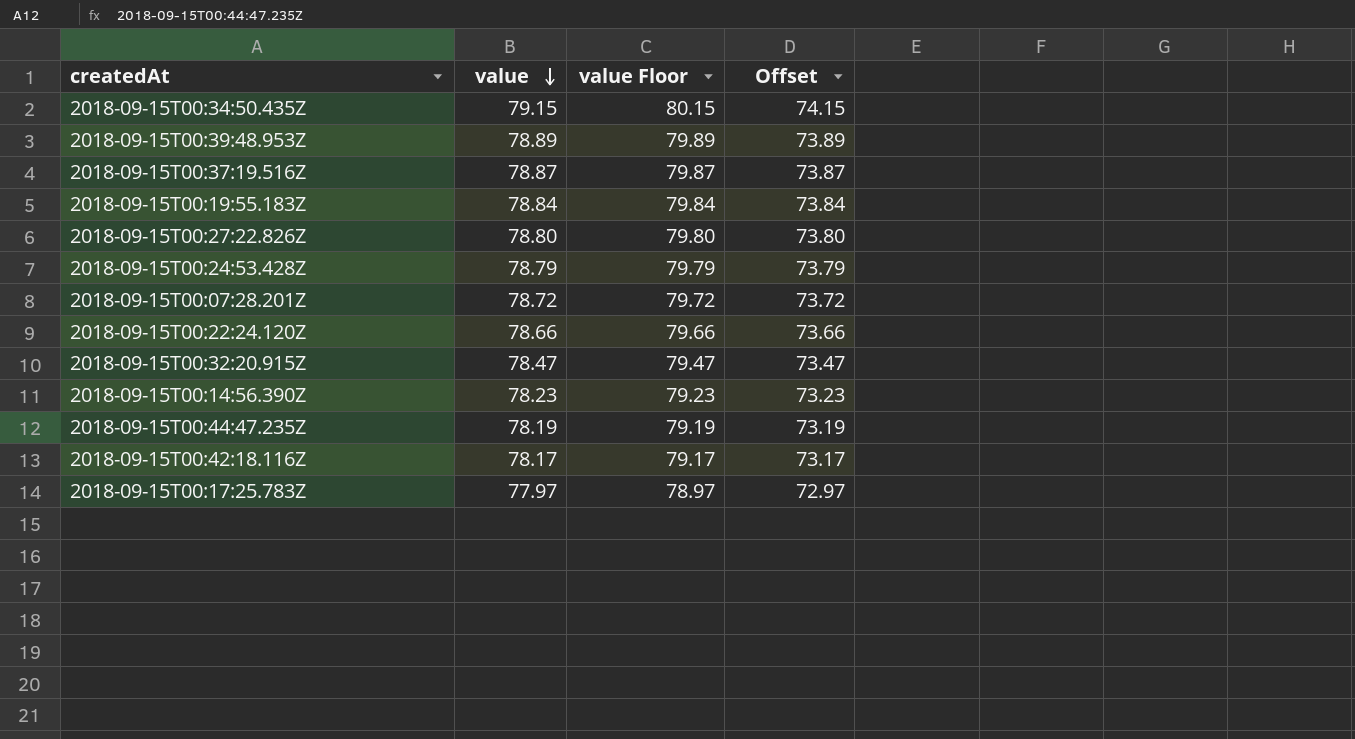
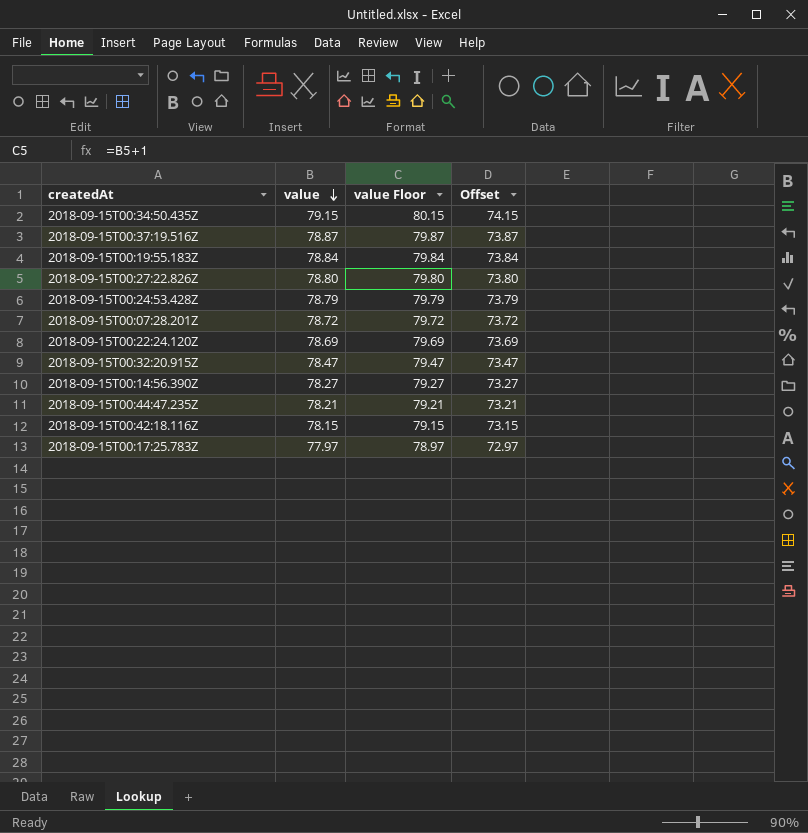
row 2018-09-15T00:39:48.953Z: 78.89 | 79.89 | 73.89 -> none
2018-09-15T00:22:24.120Z | value: 78.66 -> 78.69
2018-09-15T00:22:24.120Z | value Floor: 79.66 -> 79.69
2018-09-15T00:22:24.120Z | Offset: 73.66 -> 73.69
2018-09-15T00:14:56.390Z | value: 78.23 -> 78.27
2018-09-15T00:14:56.390Z | value Floor: 79.23 -> 79.27
2018-09-15T00:14:56.390Z | Offset: 73.23 -> 73.27
2018-09-15T00:44:47.235Z | value: 78.19 -> 78.21
2018-09-15T00:44:47.235Z | value Floor: 79.19 -> 79.21
2018-09-15T00:44:47.235Z | Offset: 73.19 -> 73.21
2018-09-15T00:42:18.116Z | value: 78.17 -> 78.15
2018-09-15T00:42:18.116Z | value Floor: 79.17 -> 79.15
2018-09-15T00:42:18.116Z | Offset: 73.17 -> 73.15

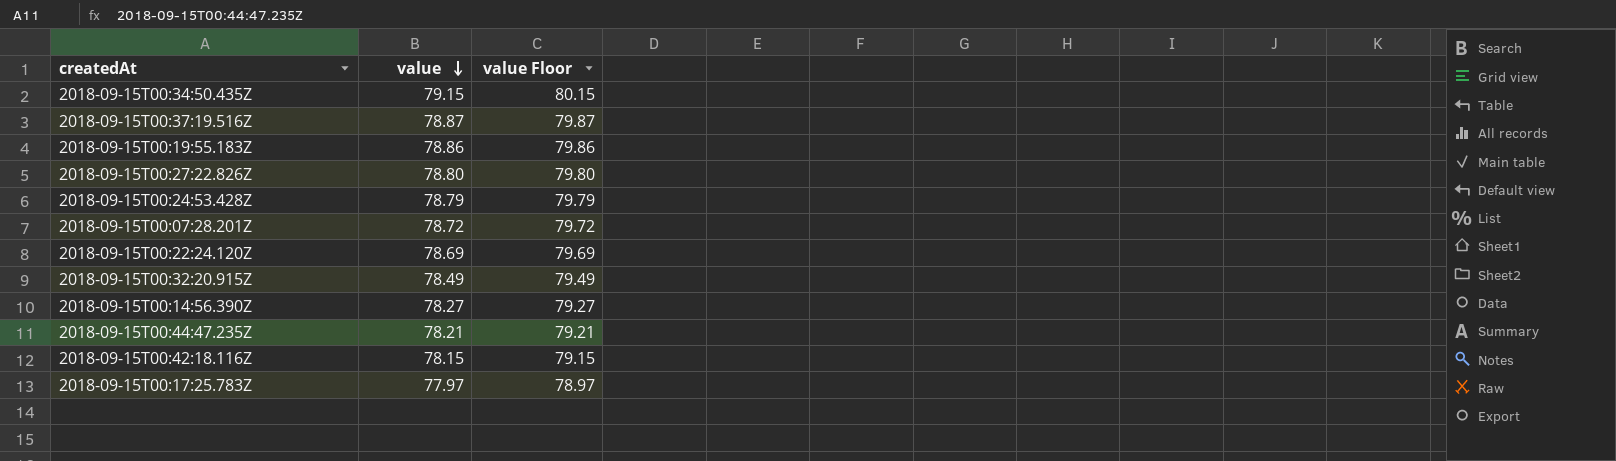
column Offset | formula: [value] - 5 -> none
2018-09-15T00:19:55.183Z | value: 78.84 -> 78.86
2018-09-15T00:19:55.183Z | value Floor: 79.84 -> 79.86
2018-09-15T00:32:20.915Z | value: 78.47 -> 78.49
2018-09-15T00:32:20.915Z | value Floor: 79.47 -> 79.49

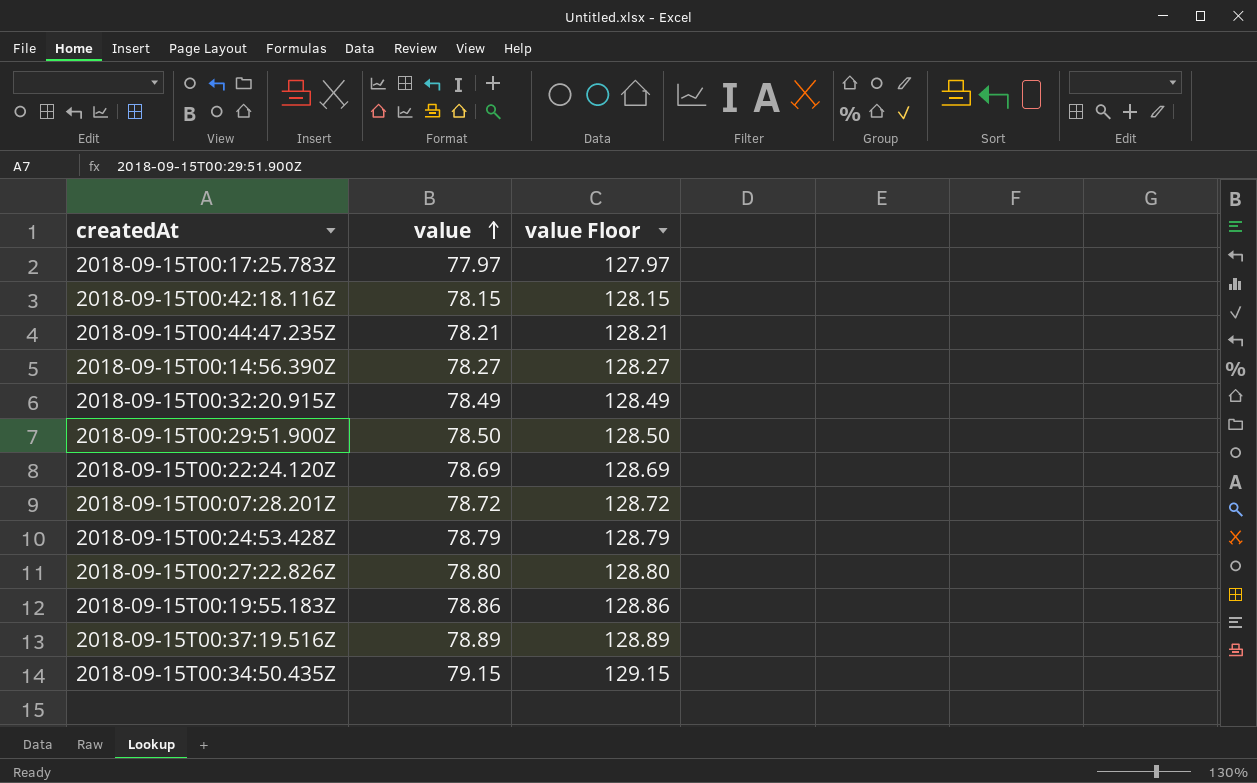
row order: value descending -> value ascending
column value Floor | formula: [value] + 1 -> [value] + 50
row 2018-09-15T00:29:51.900Z: none -> 78.50 | 128.50
2018-09-15T00:37:19.516Z | value: 78.87 -> 78.89

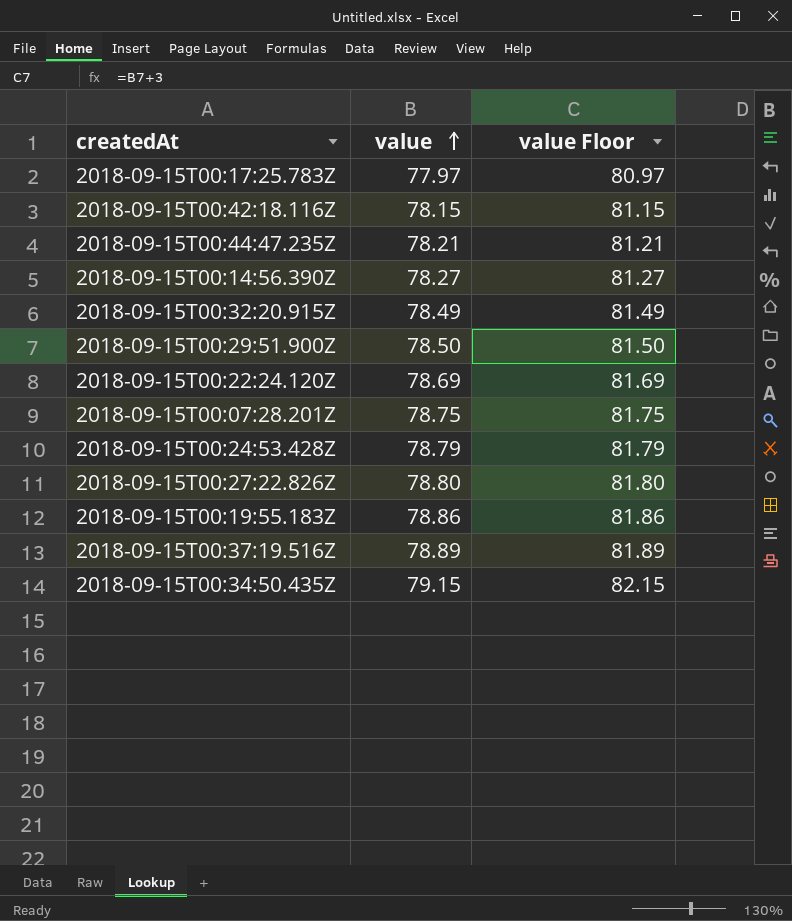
column value Floor | formula: [value] + 50 -> [value] + 3
2018-09-15T00:07:28.201Z | value: 78.72 -> 78.75

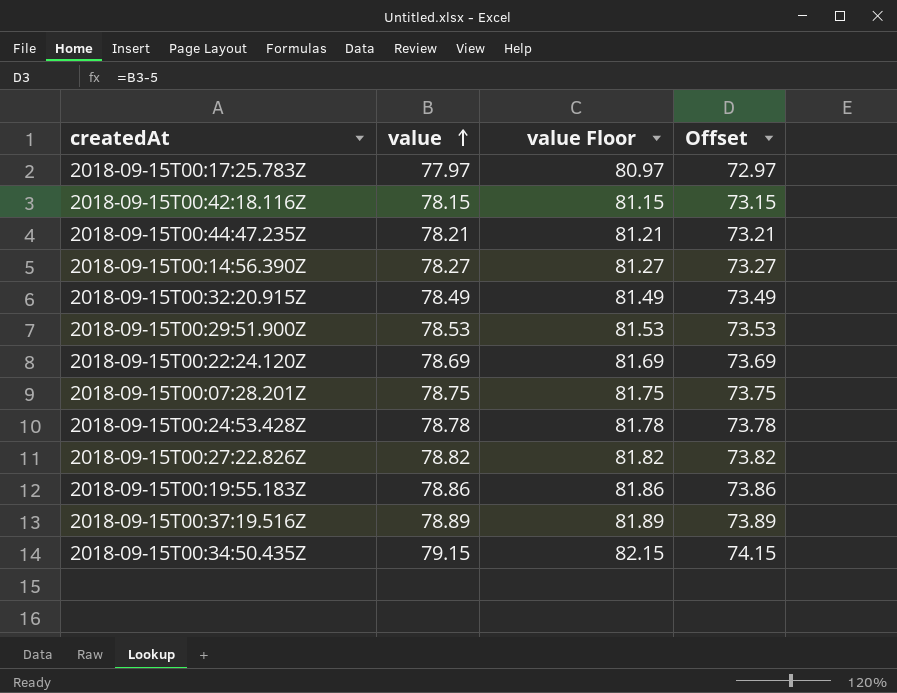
column Offset | formula: none -> [value] - 5
2018-09-15T00:29:51.900Z | value: 78.50 -> 78.53
2018-09-15T00:29:51.900Z | value Floor: 81.50 -> 81.53
2018-09-15T00:24:53.428Z | value: 78.79 -> 78.78
2018-09-15T00:24:53.428Z | value Floor: 81.79 -> 81.78
2018-09-15T00:27:22.826Z | value: 78.80 -> 78.82
2018-09-15T00:27:22.826Z | value Floor: 81.80 -> 81.82

